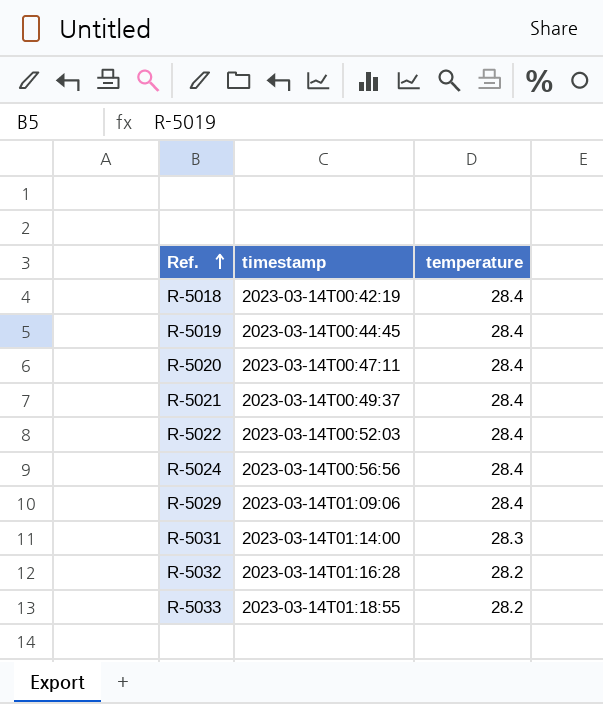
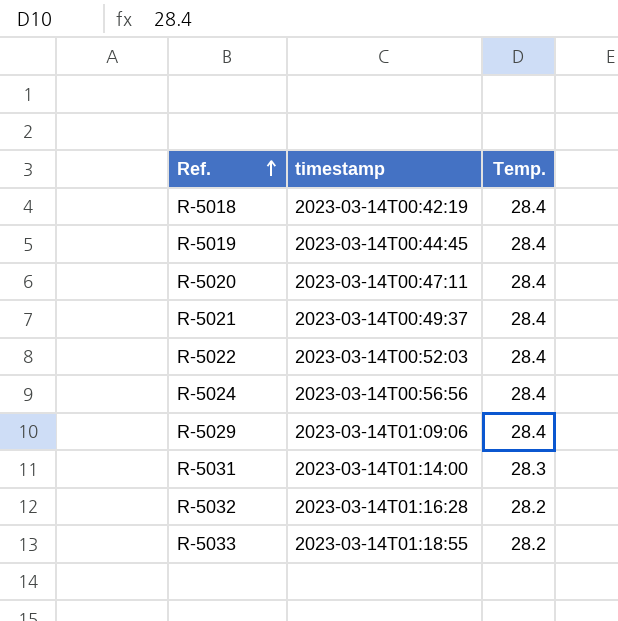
column name: temperature -> Temp.

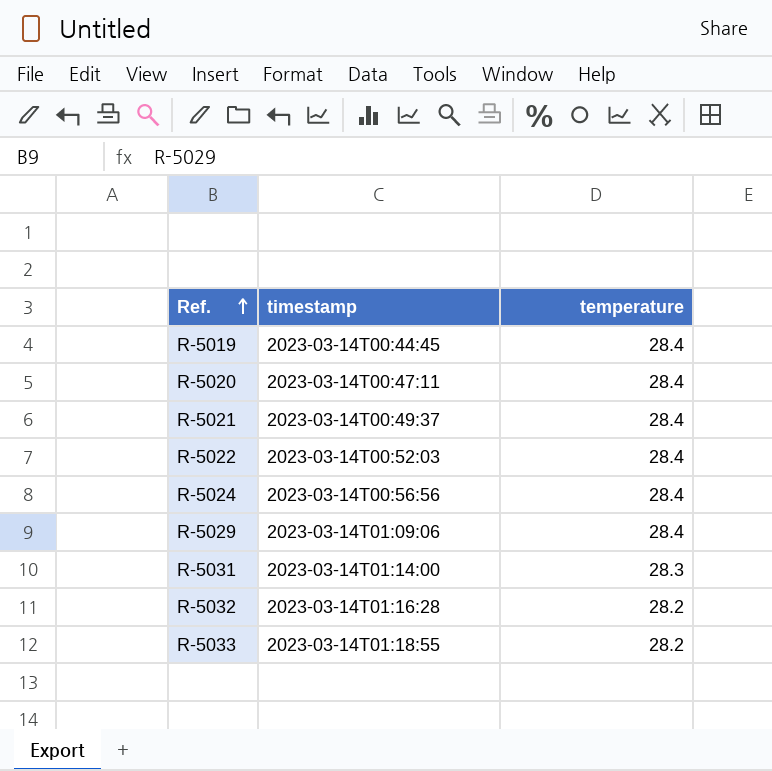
column name: Temp. -> temperature
row R-5018: 2023-03-14T00:42:19 | 28.4 -> none

